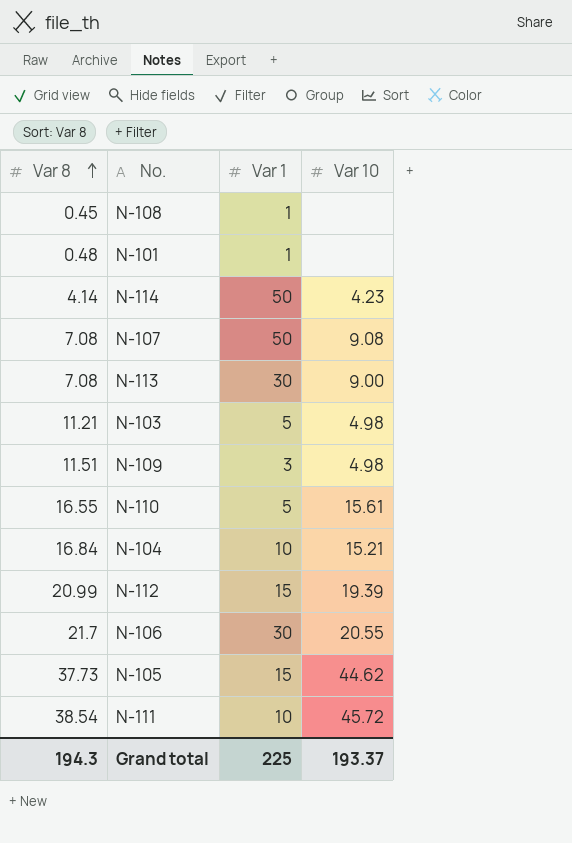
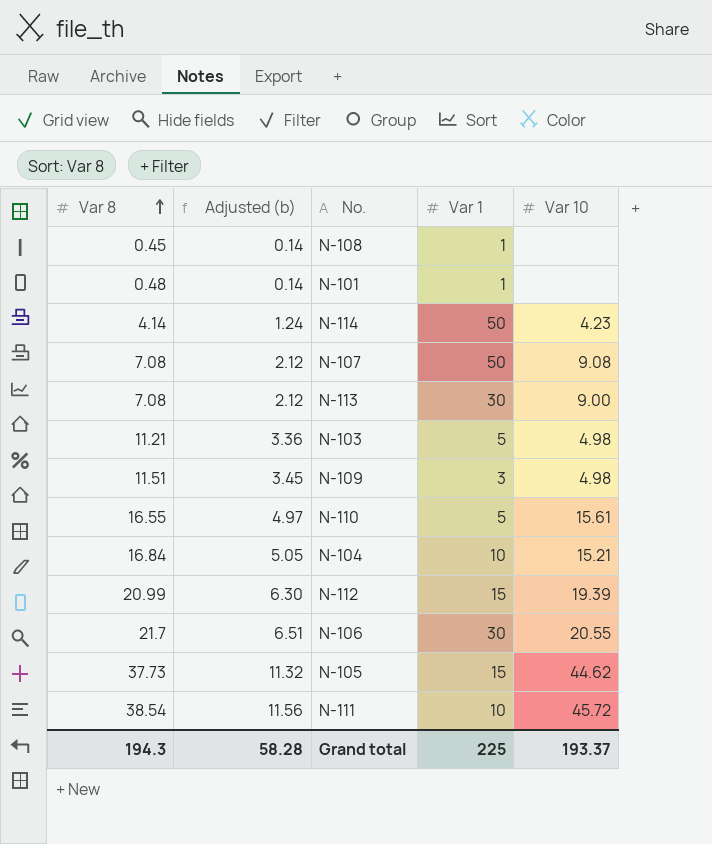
column Adjusted (b) | formula: none -> [Var 8] * 0.3

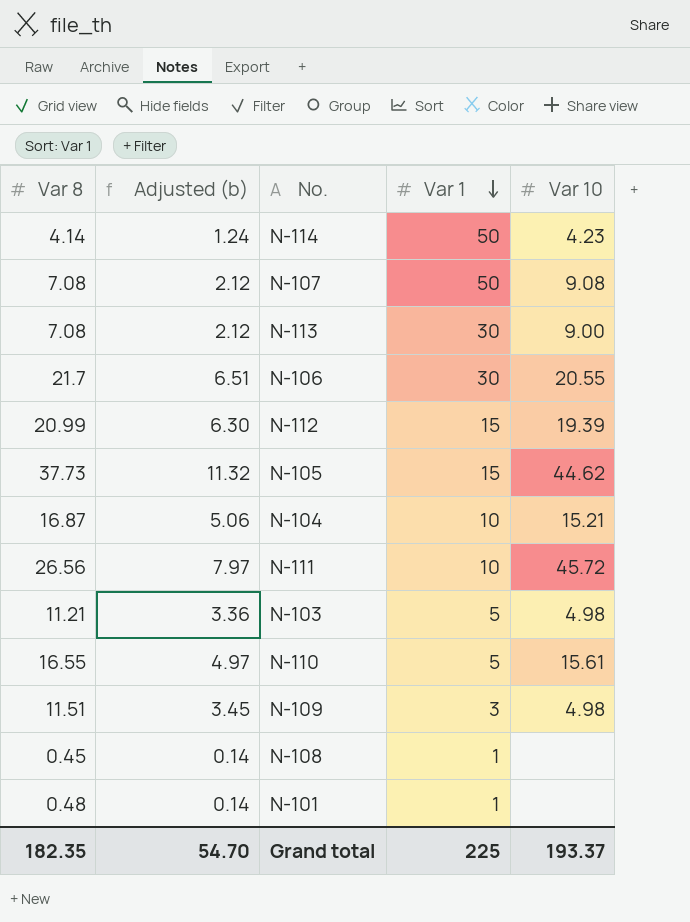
row order: Var 8 ascending -> Var 1 descending
N-104 | Var 8: 16.84 -> 16.87
N-104 | Adjusted (b): 5.05 -> 5.06
N-111 | Var 8: 38.54 -> 26.56
N-111 | Adjusted (b): 11.56 -> 7.97
Grand total | Var 8: 194.3 -> 182.35
Grand total | Adjusted (b): 58.28 -> 54.70

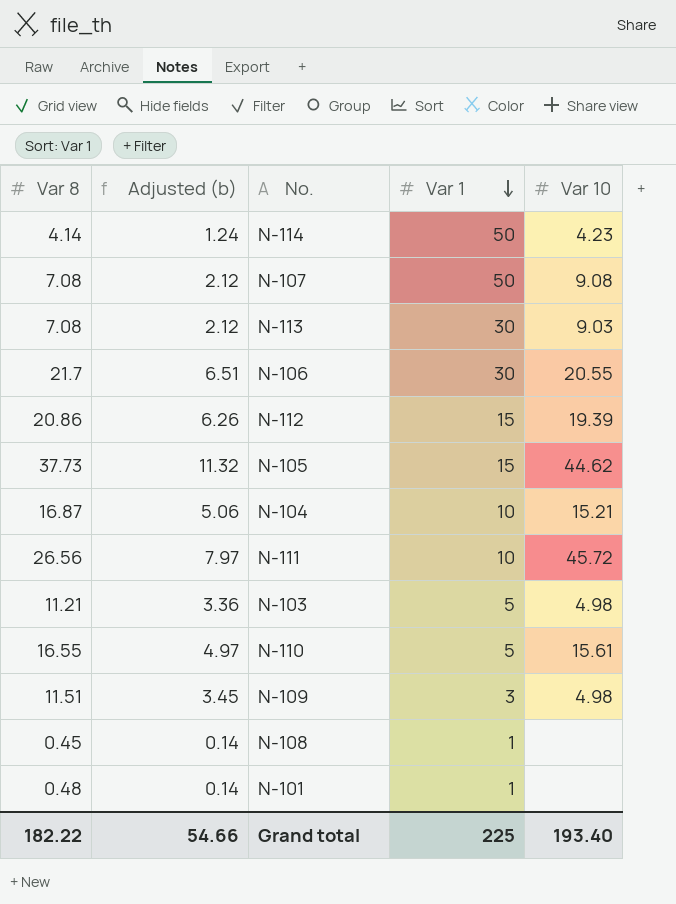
N-113 | Var 10: 9.00 -> 9.03
N-112 | Var 8: 20.99 -> 20.86
N-112 | Adjusted (b): 6.30 -> 6.26
Grand total | Var 8: 182.35 -> 182.22
Grand total | Adjusted (b): 54.70 -> 54.66
Grand total | Var 10: 193.37 -> 193.40

